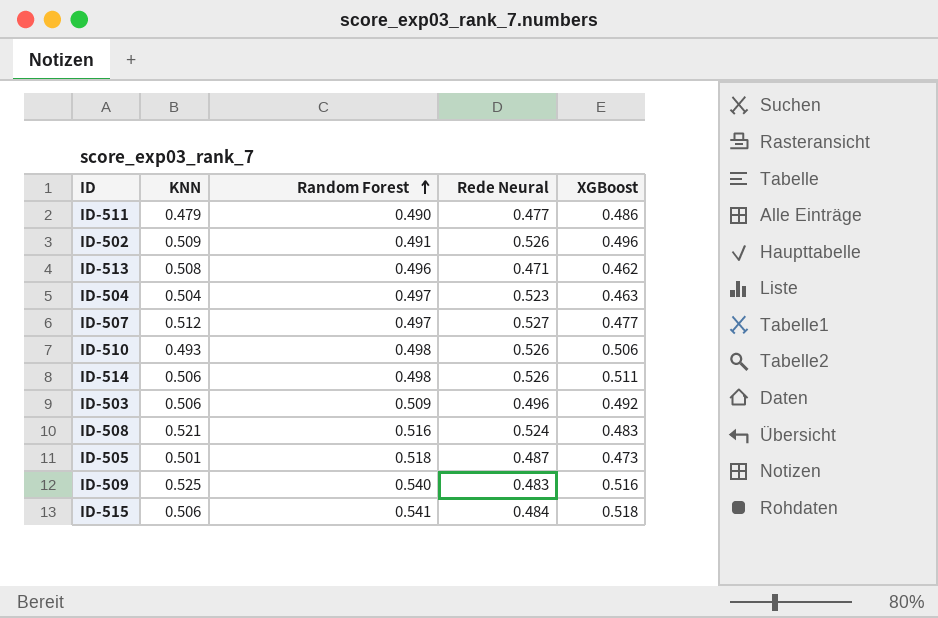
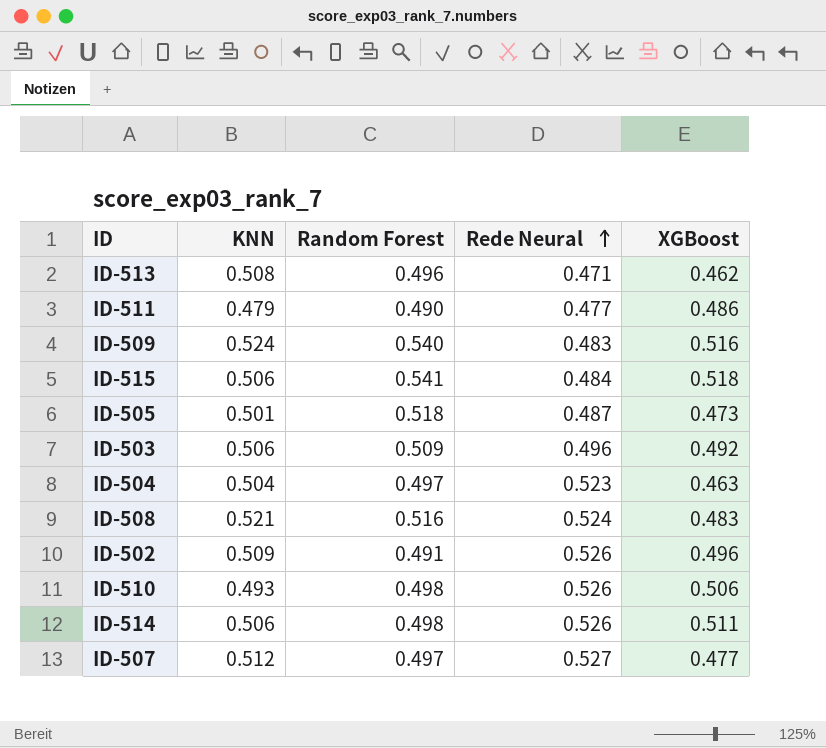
row order: Random Forest ascending -> Rede Neural ascending
ID-509 | KNN: 0.525 -> 0.524

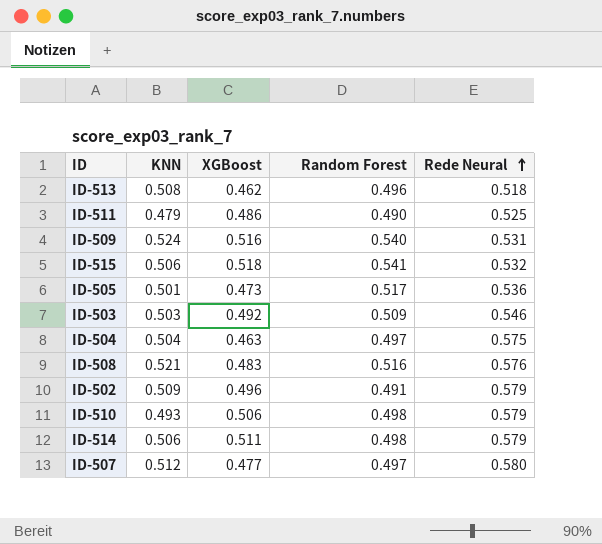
column XGBoost | position: 5 -> 3
ID-513 | Rede Neural: 0.471 -> 0.518
ID-511 | Rede Neural: 0.477 -> 0.525
ID-509 | Rede Neural: 0.483 -> 0.531
ID-515 | Rede Neural: 0.484 -> 0.532
ID-505 | Random Forest: 0.518 -> 0.517
ID-505 | Rede Neural: 0.487 -> 0.536
ID-503 | KNN: 0.506 -> 0.503
ID-503 | Rede Neural: 0.496 -> 0.546
ID-504 | Rede Neural: 0.523 -> 0.575
ID-508 | Rede Neural: 0.524 -> 0.576
ID-502 | Rede Neural: 0.526 -> 0.579
ID-510 | Rede Neural: 0.526 -> 0.579
ID-514 | Rede Neural: 0.526 -> 0.579
ID-507 | Rede Neural: 0.527 -> 0.580

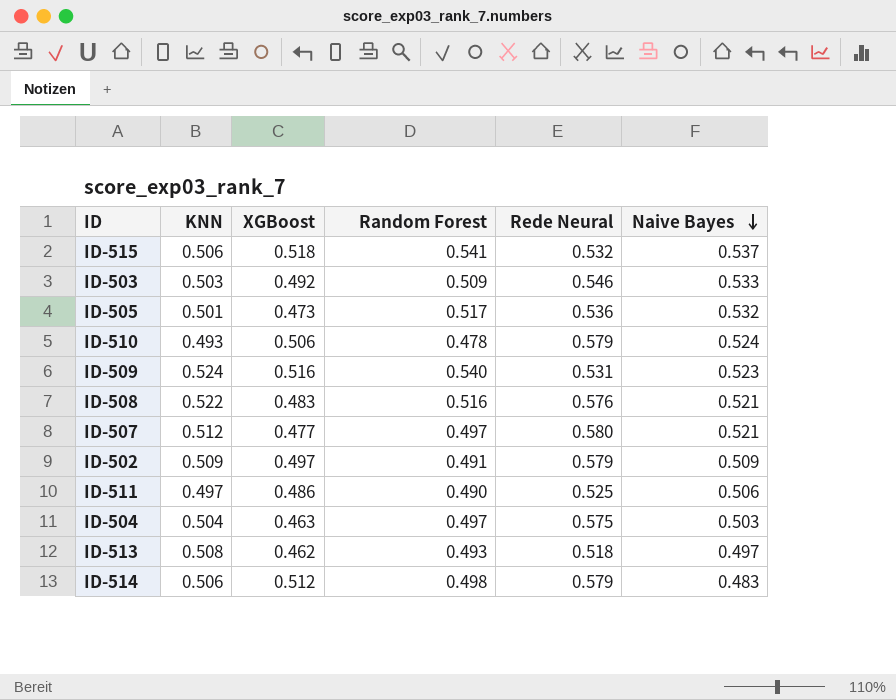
row order: Rede Neural ascending -> Naive Bayes descending
column Naive Bayes | position: none -> 6
ID-510 | Random Forest: 0.498 -> 0.478
ID-508 | KNN: 0.521 -> 0.522
ID-502 | XGBoost: 0.496 -> 0.497
ID-511 | KNN: 0.479 -> 0.497
ID-513 | Random Forest: 0.496 -> 0.493
ID-514 | XGBoost: 0.511 -> 0.512

